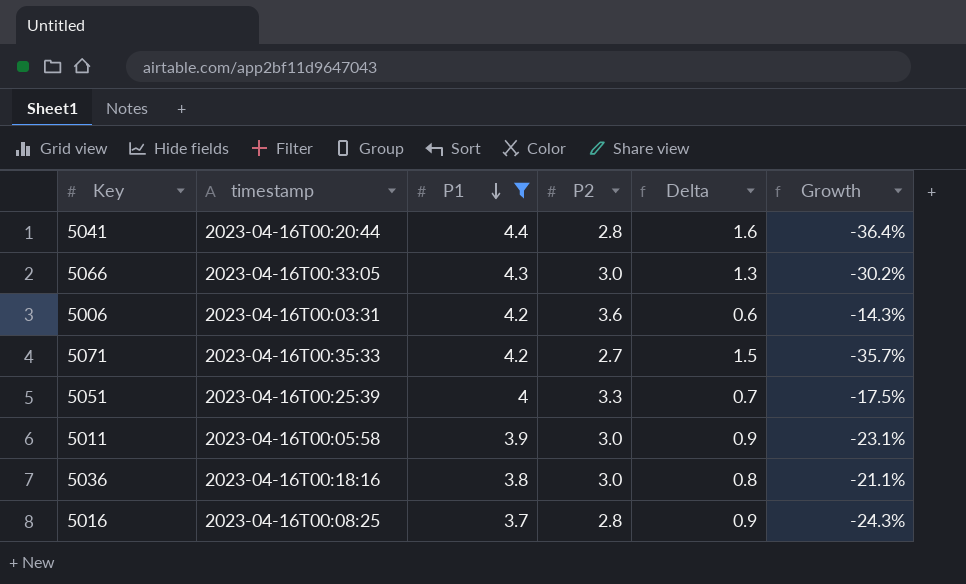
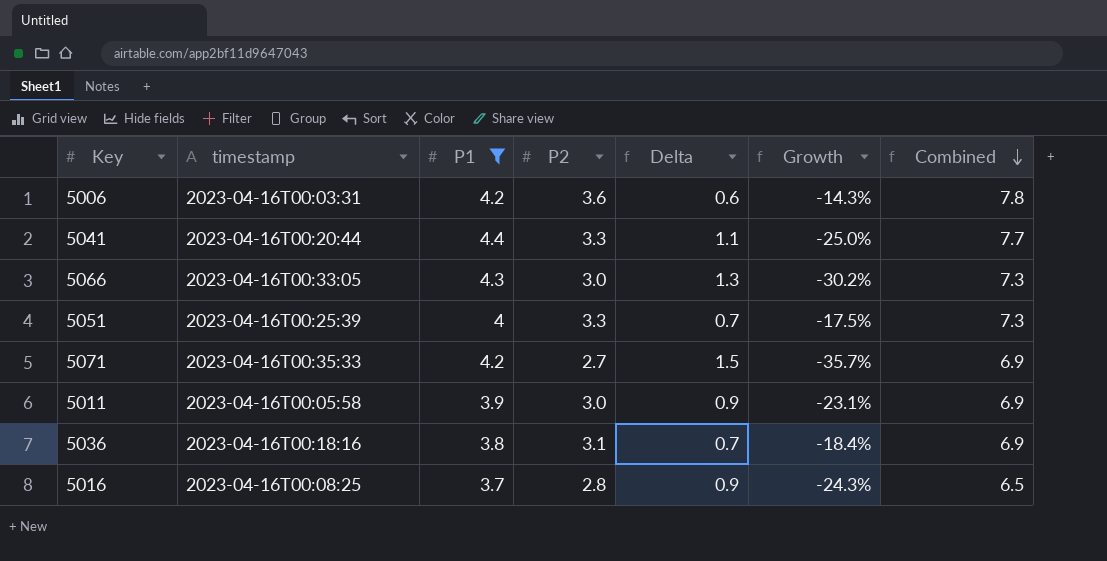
row order: P1 descending -> Combined descending
column Combined | formula: none -> [P1] + [P2]
5041 | P2: 2.8 -> 3.3
5041 | Delta: 1.6 -> 1.1
5041 | Growth: -36.4% -> -25.0%
5036 | P2: 3.0 -> 3.1
5036 | Delta: 0.8 -> 0.7
5036 | Growth: -21.1% -> -18.4%

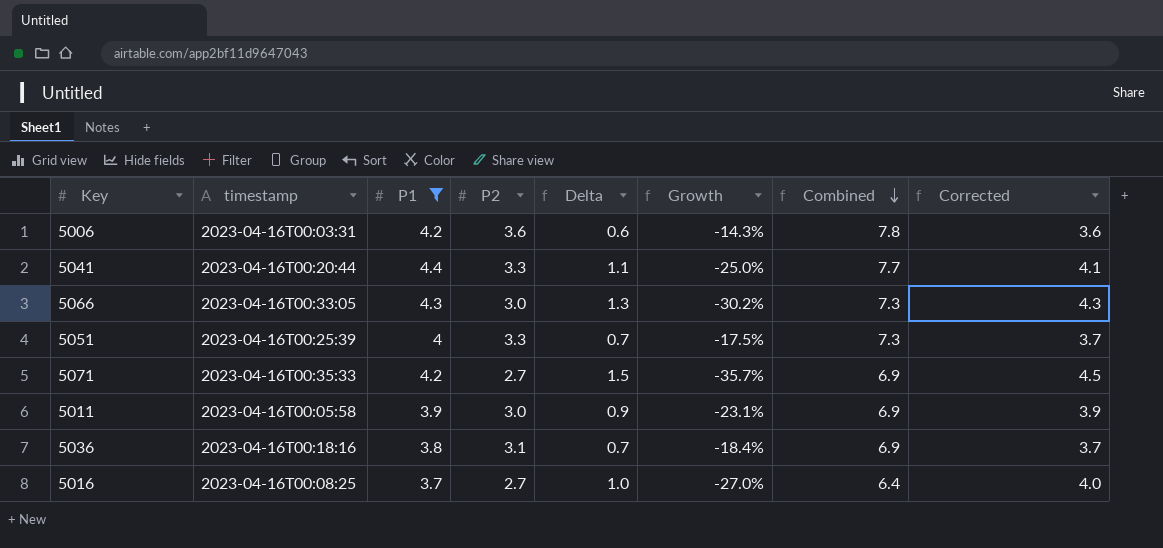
column Corrected | formula: none -> [Delta] + 3
5016 | P2: 2.8 -> 2.7
5016 | Delta: 0.9 -> 1.0
5016 | Growth: -24.3% -> -27.0%
5016 | Combined: 6.5 -> 6.4

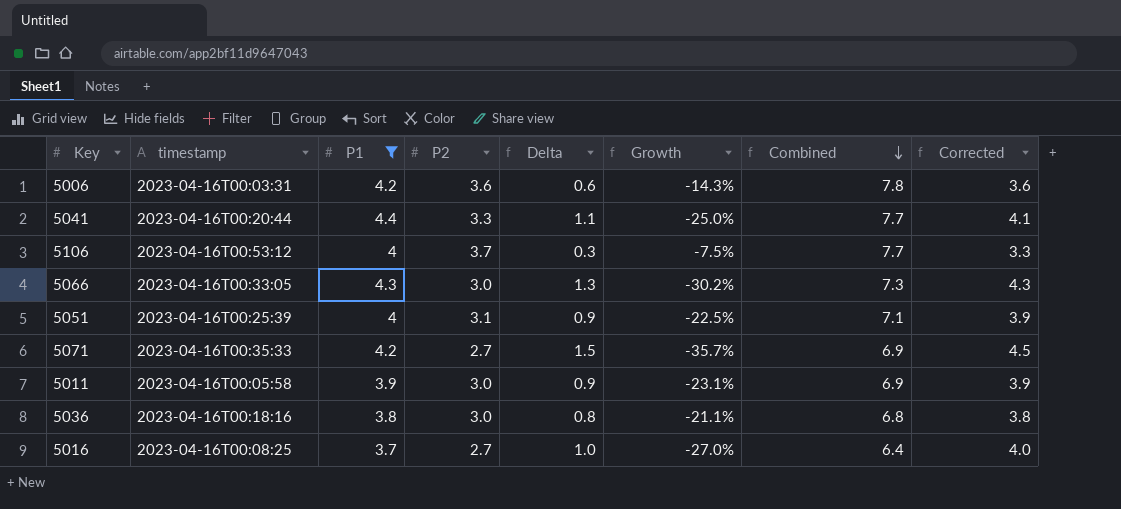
row 5106: none -> 2023-04-16T00:53:12 | 4 | 3.7 | 0.3 | -7.5% | 7.7 | 3.3
5051 | P2: 3.3 -> 3.1
5051 | Delta: 0.7 -> 0.9
5051 | Growth: -17.5% -> -22.5%
5051 | Combined: 7.3 -> 7.1
5051 | Corrected: 3.7 -> 3.9
5036 | P2: 3.1 -> 3.0
5036 | Delta: 0.7 -> 0.8
5036 | Growth: -18.4% -> -21.1%
5036 | Combined: 6.9 -> 6.8
5036 | Corrected: 3.7 -> 3.8

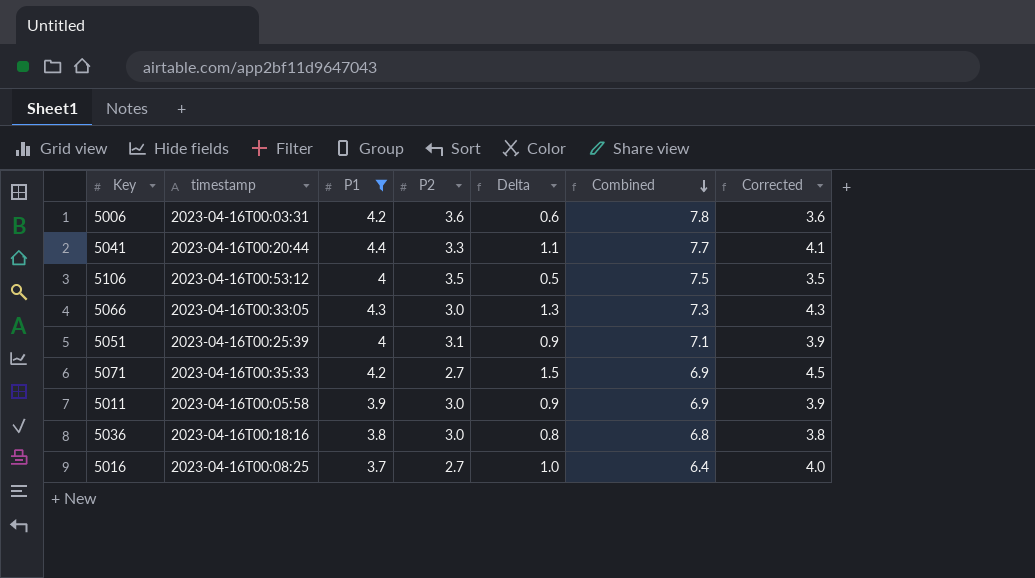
column Growth | formula: ([P2] - [P1]) / [P1] -> none
5106 | P2: 3.7 -> 3.5
5106 | Delta: 0.3 -> 0.5
5106 | Combined: 7.7 -> 7.5
5106 | Corrected: 3.3 -> 3.5

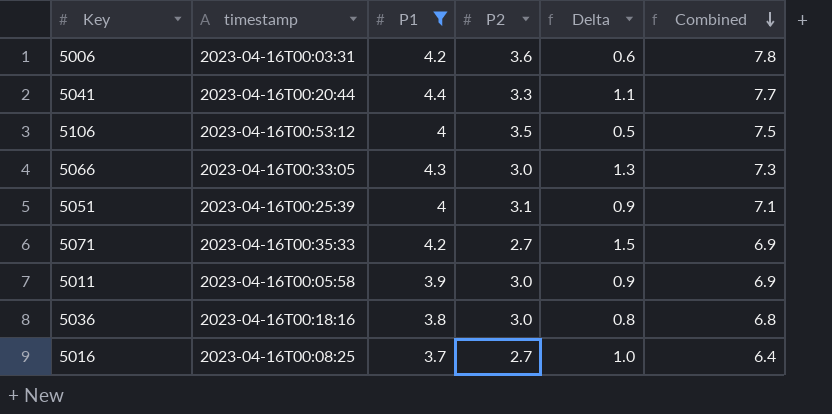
column Corrected | formula: [Delta] + 3 -> none

